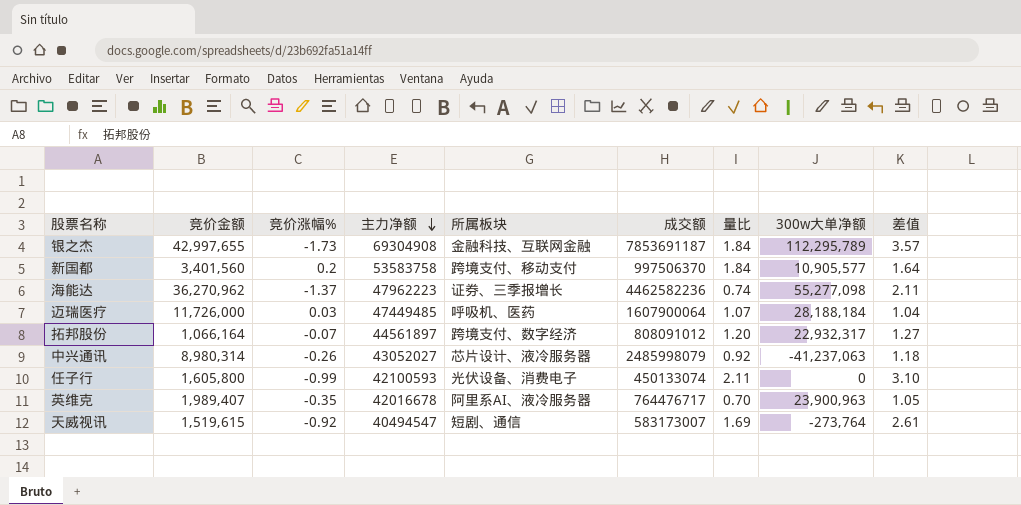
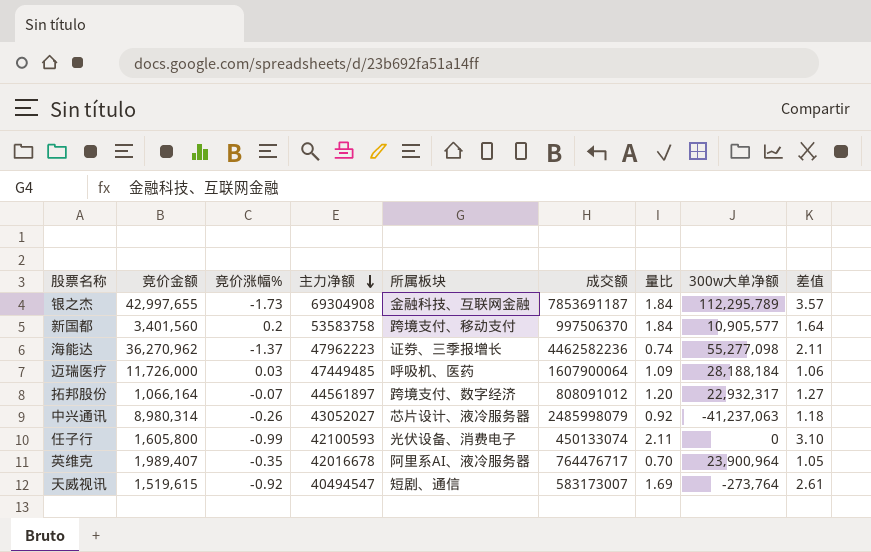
迈瑞医疗 | 量比: 1.07 -> 1.09
迈瑞医疗 | 差值: 1.04 -> 1.06
英维克 | 300w大单净额: 23,900,963 -> 23,900,964

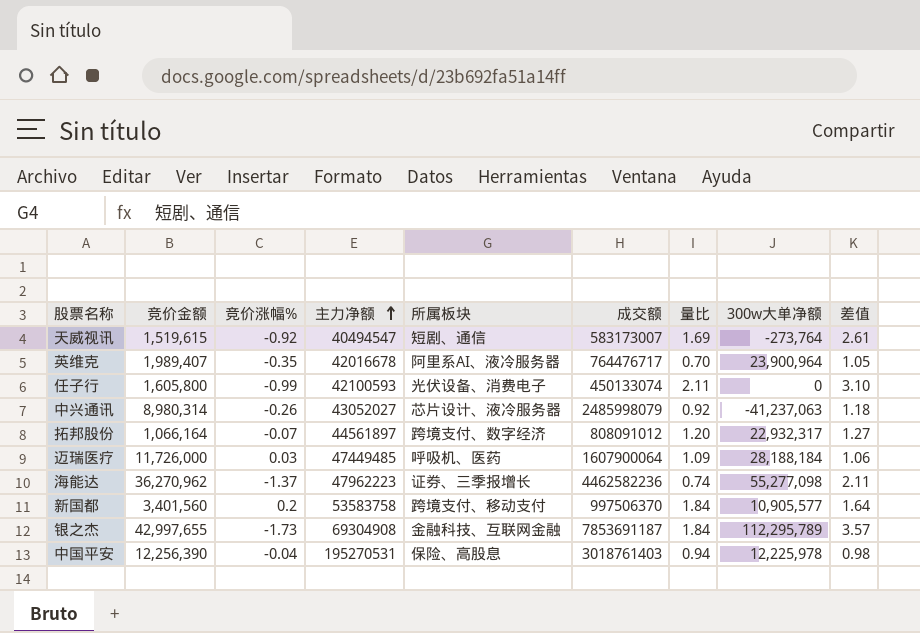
row order: 主力净额 descending -> 主力净额 ascending
row 中国平安: none -> 12,256,390 | -0.04 | 195270531 | 保险、高股息 | 3018761403 | 0.94 | 12,225,978 | 0.98

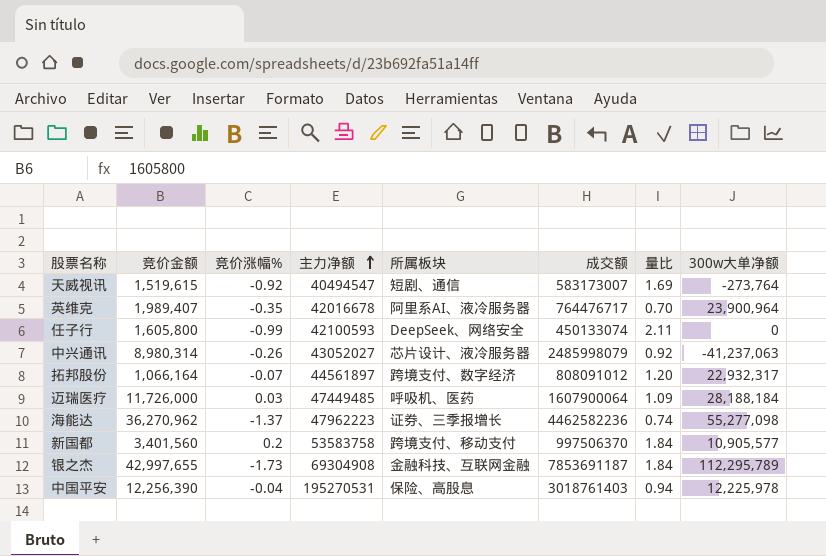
column 差值 | formula: [量比] - [竞价涨幅%] -> none
任子行 | 所属板块: 光伏设备、消费电子 -> DeepSeek、网络安全

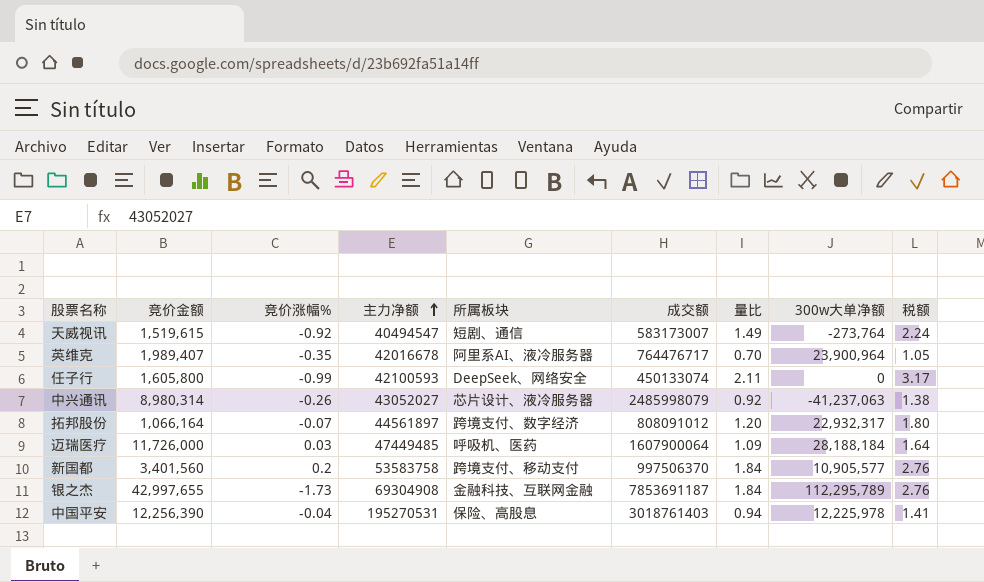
column 税额 | formula: none -> [量比] * 1.5
row 海能达: 36,270,962 | -1.37 | 47962223 | 证券、三季报增长 | 4462582236 | 0.74 | 55,277,098 -> none
天威视讯 | 量比: 1.69 -> 1.49

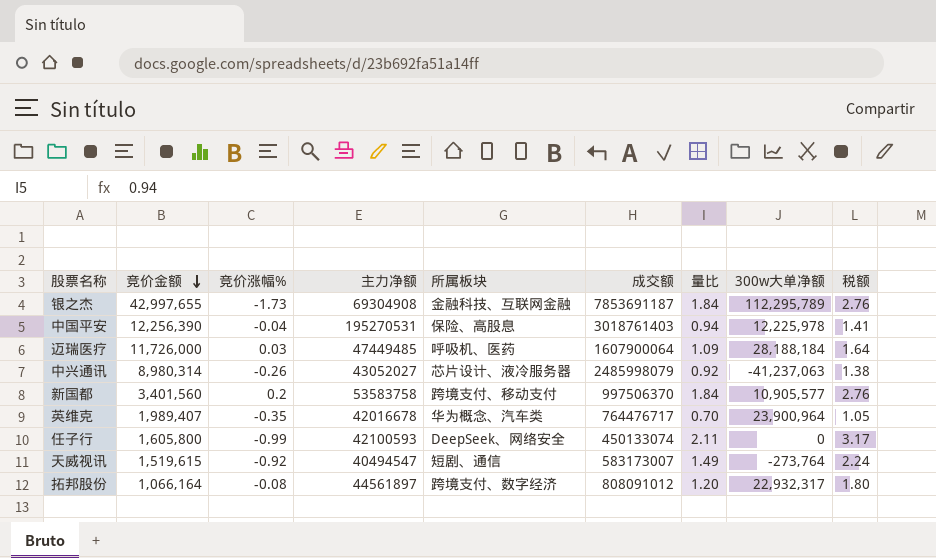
row order: 主力净额 ascending -> 竞价金额 descending
英维克 | 所属板块: 阿里系AI、液冷服务器 -> 华为概念、汽车类
拓邦股份 | 竞价涨幅%: -0.07 -> -0.08

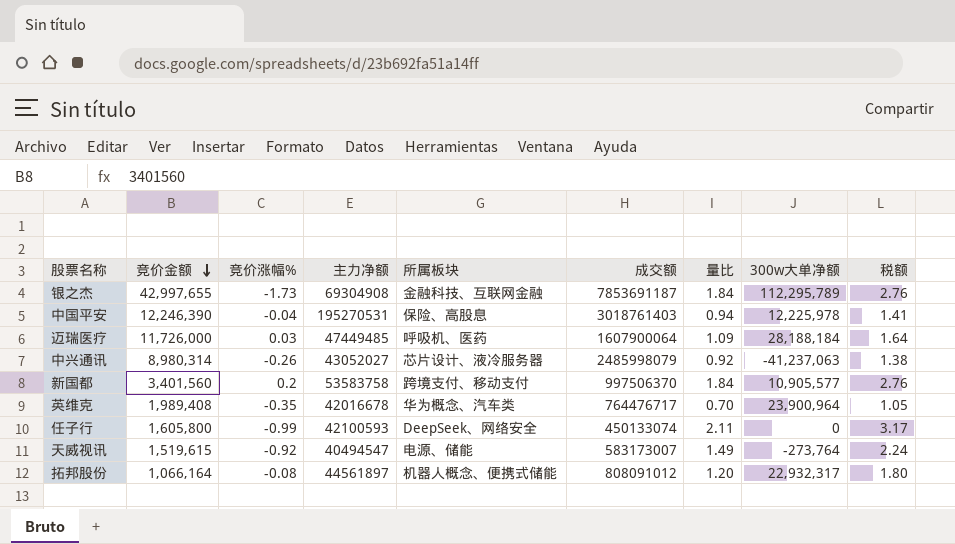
中国平安 | 竞价金额: 12,256,390 -> 12,246,390
英维克 | 竞价金额: 1,989,407 -> 1,989,408
天威视讯 | 所属板块: 短剧、通信 -> 电源、储能
拓邦股份 | 所属板块: 跨境支付、数字经济 -> 机器人概念、便携式储能

